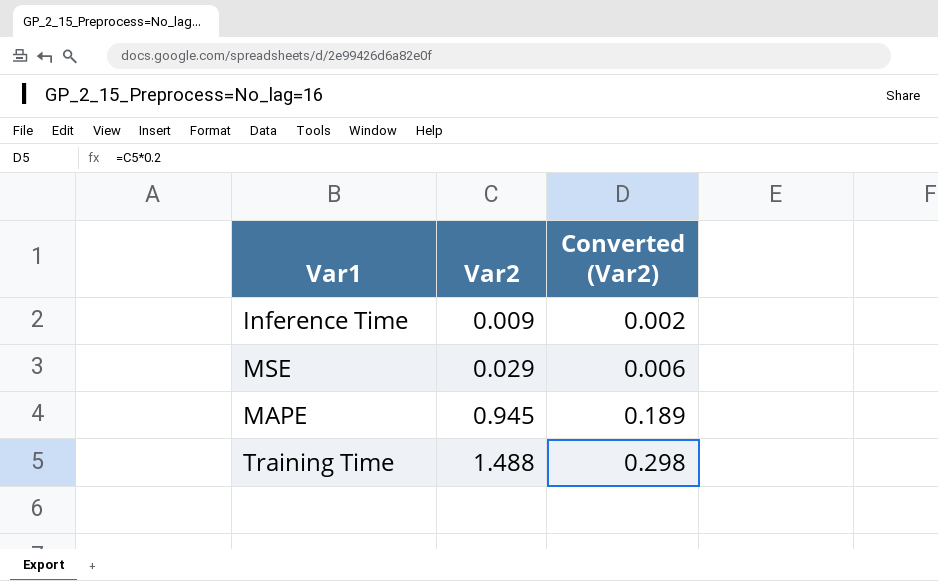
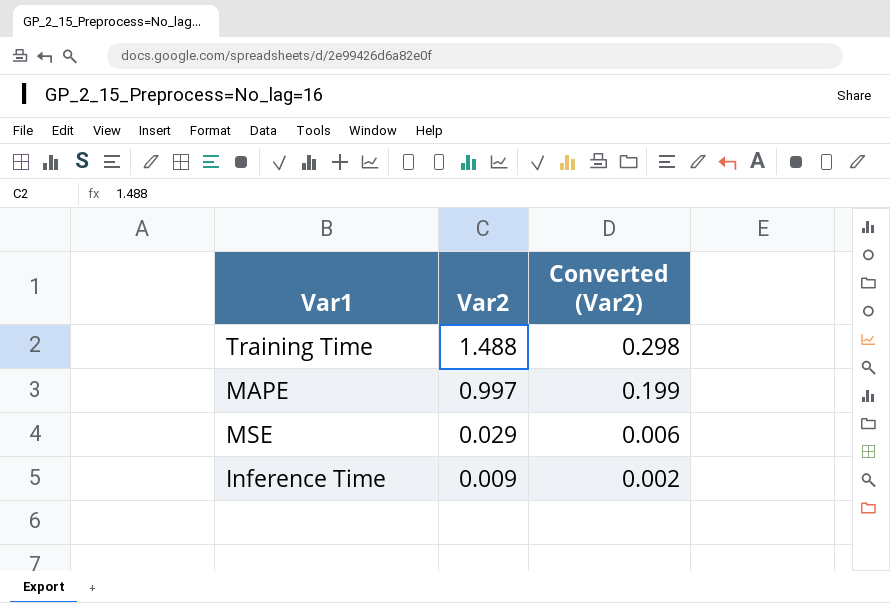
row order: Var2 ascending -> Var2 descending
MAPE | Var2: 0.945 -> 0.997
MAPE | Converted (Var2): 0.189 -> 0.199

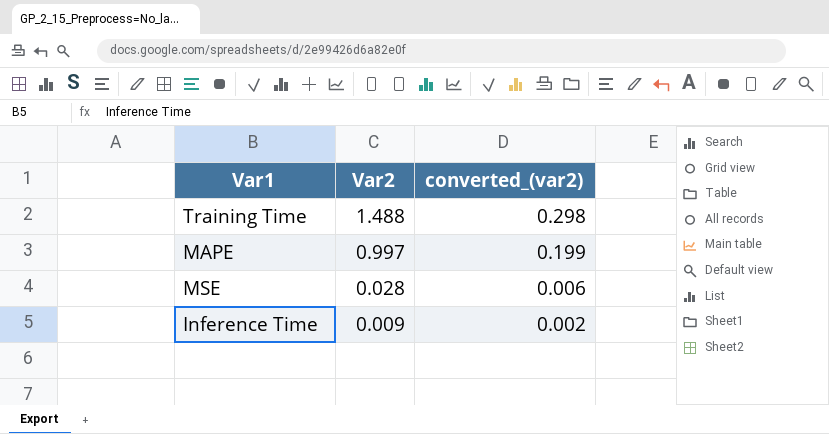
column name: Converted (Var2) -> converted_(var2)
MSE | Var2: 0.029 -> 0.028

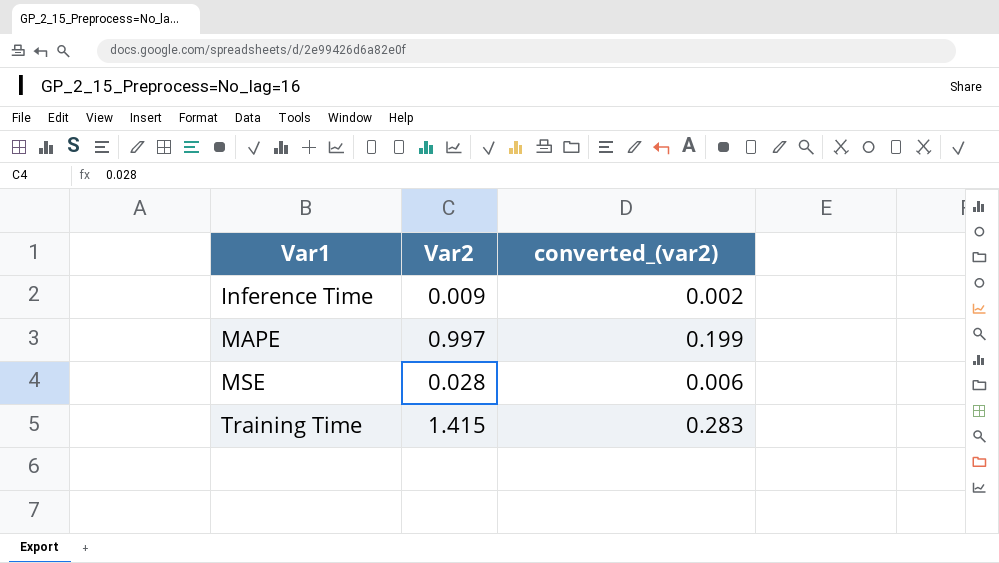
row order: Var2 descending -> Var1 ascending
Training Time | Var2: 1.488 -> 1.415
Training Time | converted_(var2): 0.298 -> 0.283

